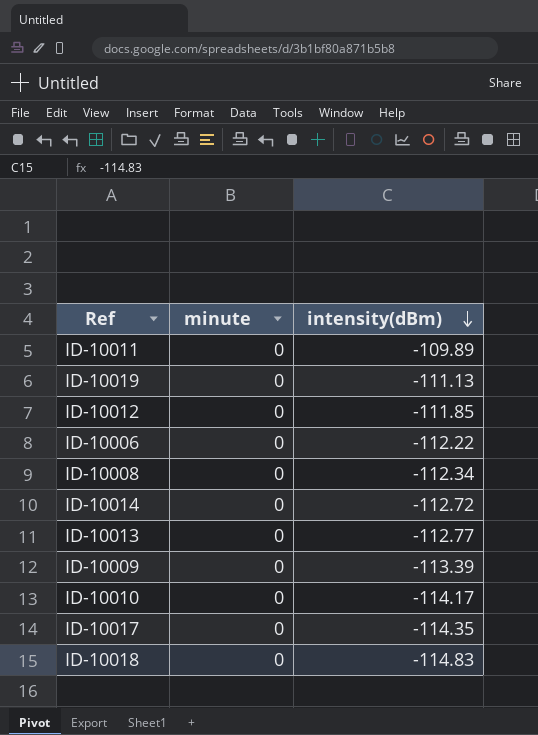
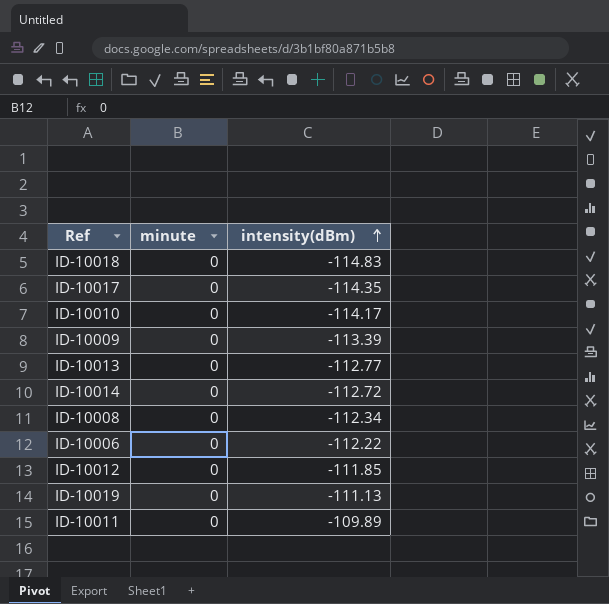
row order: intensity(dBm) descending -> intensity(dBm) ascending

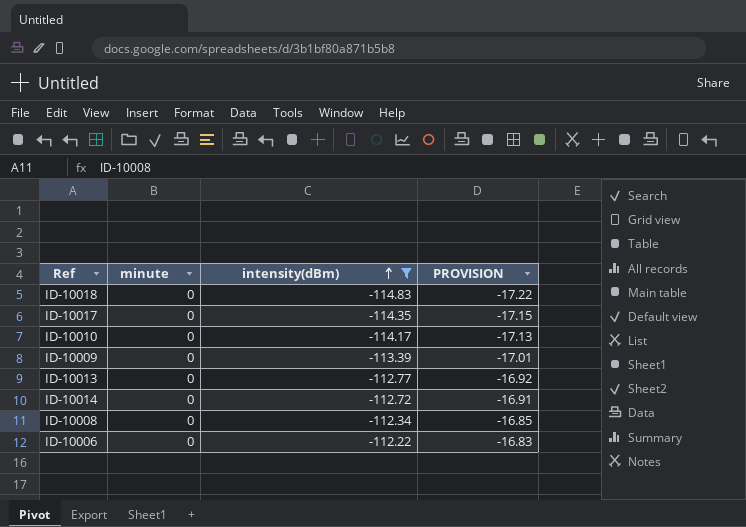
filter: none -> intensity(dBm) <= -112.22
column PROVISION | formula: none -> [intensity(dBm)] * 0.15

